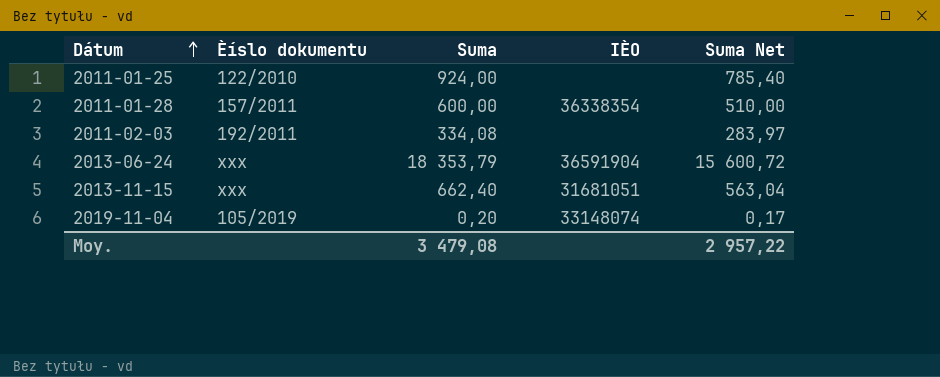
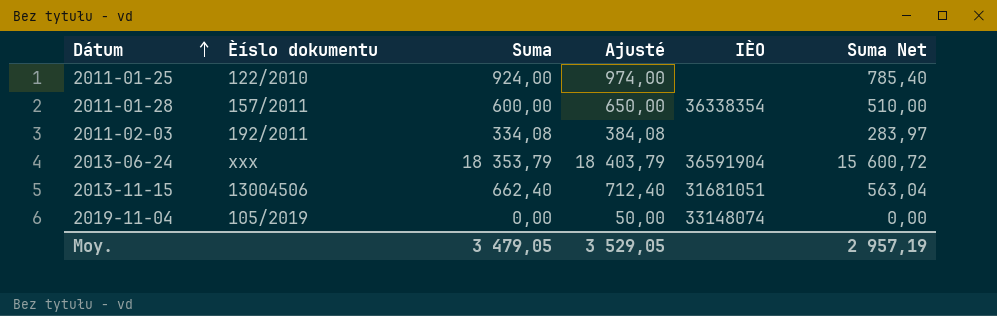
column Ajusté | formula: none -> [Suma] + 50
2013-11-15 | Èíslo dokumentu: xxx -> 13004506
2019-11-04 | Suma: 0,20 -> 0,00
2019-11-04 | Suma Net: 0,17 -> 0,00
Moy. | Suma: 3 479,08 -> 3 479,05
Moy. | Suma Net: 2 957,22 -> 2 957,19

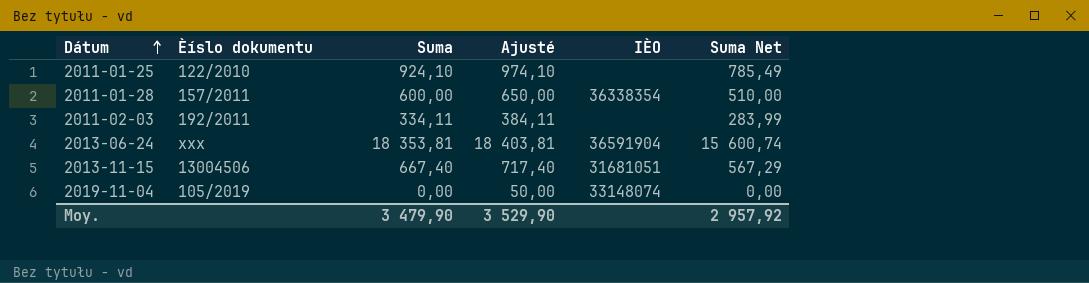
2011-01-25 | Suma: 924,00 -> 924,10
2011-01-25 | Ajusté: 974,00 -> 974,10
2011-01-25 | Suma Net: 785,40 -> 785,49
2011-02-03 | Suma: 334,08 -> 334,11
2011-02-03 | Ajusté: 384,08 -> 384,11
2011-02-03 | Suma Net: 283,97 -> 283,99
2013-06-24 | Suma: 18 353,79 -> 18 353,81
2013-06-24 | Ajusté: 18 403,79 -> 18 403,81
2013-06-24 | Suma Net: 15 600,72 -> 15 600,74
2013-11-15 | Suma: 662,40 -> 667,40
2013-11-15 | Ajusté: 712,40 -> 717,40
2013-11-15 | Suma Net: 563,04 -> 567,29
Moy. | Suma: 3 479,05 -> 3 479,90
Moy. | Ajusté: 3 529,05 -> 3 529,90
Moy. | Suma Net: 2 957,19 -> 2 957,92

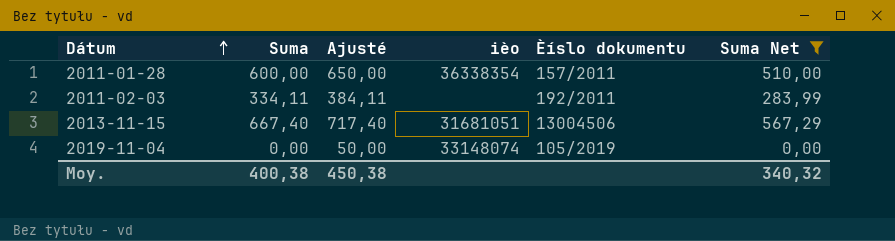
filter: none -> Suma Net <= 567,29
column name: IÈO -> ièo
column Èíslo dokumentu | position: 2 -> 5
Moy. | Suma: 3 479,90 -> 400,38
Moy. | Ajusté: 3 529,90 -> 450,38
Moy. | Suma Net: 2 957,92 -> 340,32

